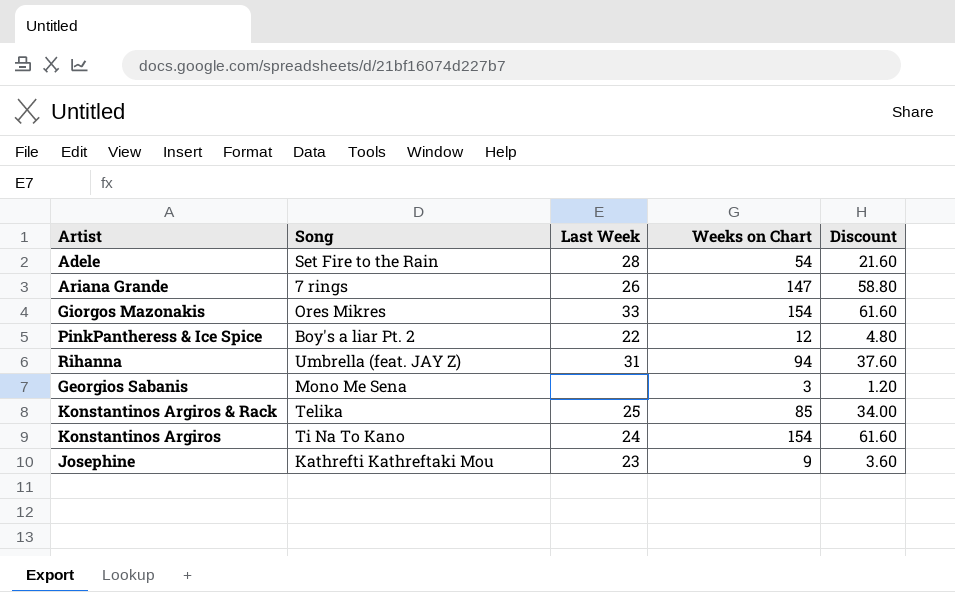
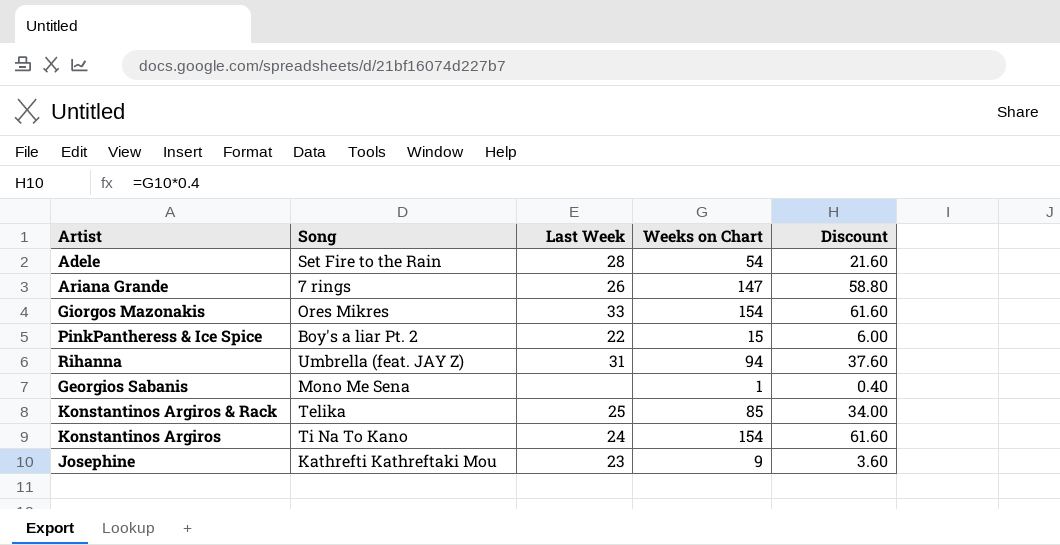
PinkPantheress & Ice Spice | Weeks on Chart: 12 -> 15
PinkPantheress & Ice Spice | Discount: 4.80 -> 6.00
Georgios Sabanis | Weeks on Chart: 3 -> 1
Georgios Sabanis | Discount: 1.20 -> 0.40

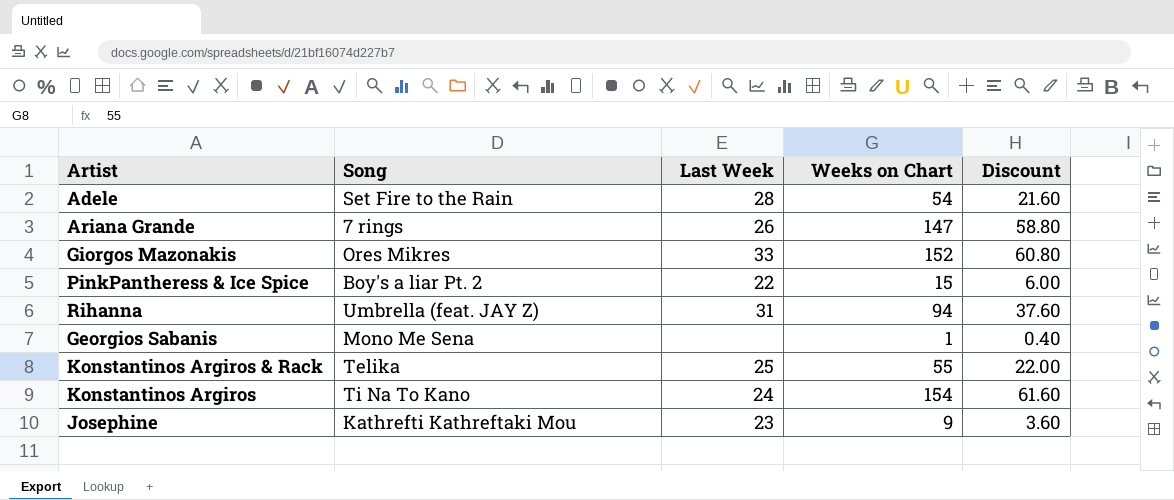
Giorgos Mazonakis | Weeks on Chart: 154 -> 152
Giorgos Mazonakis | Discount: 61.60 -> 60.80
Konstantinos Argiros & Rack | Weeks on Chart: 85 -> 55
Konstantinos Argiros & Rack | Discount: 34.00 -> 22.00

